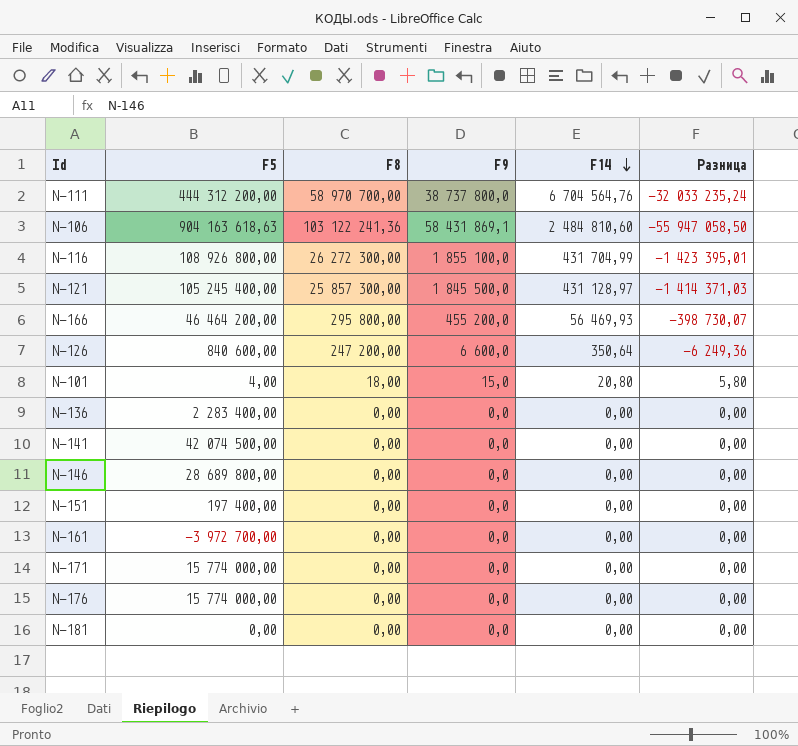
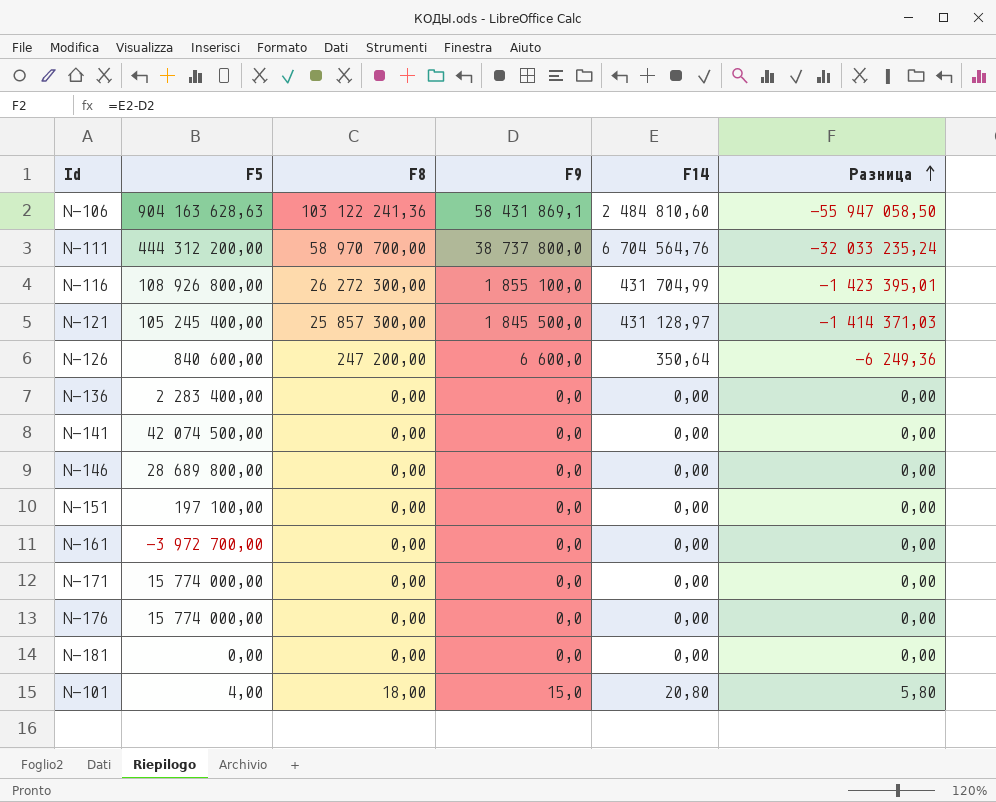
row order: F14 descending -> Разница ascending
row N-166: 46 464 200,00 | 295 800,00 | 455 200,0 | 56 469,93 | -398 730,07 -> none
N-106 | F5: 904 163 618,63 -> 904 163 628,63
N-151 | F5: 197 400,00 -> 197 100,00

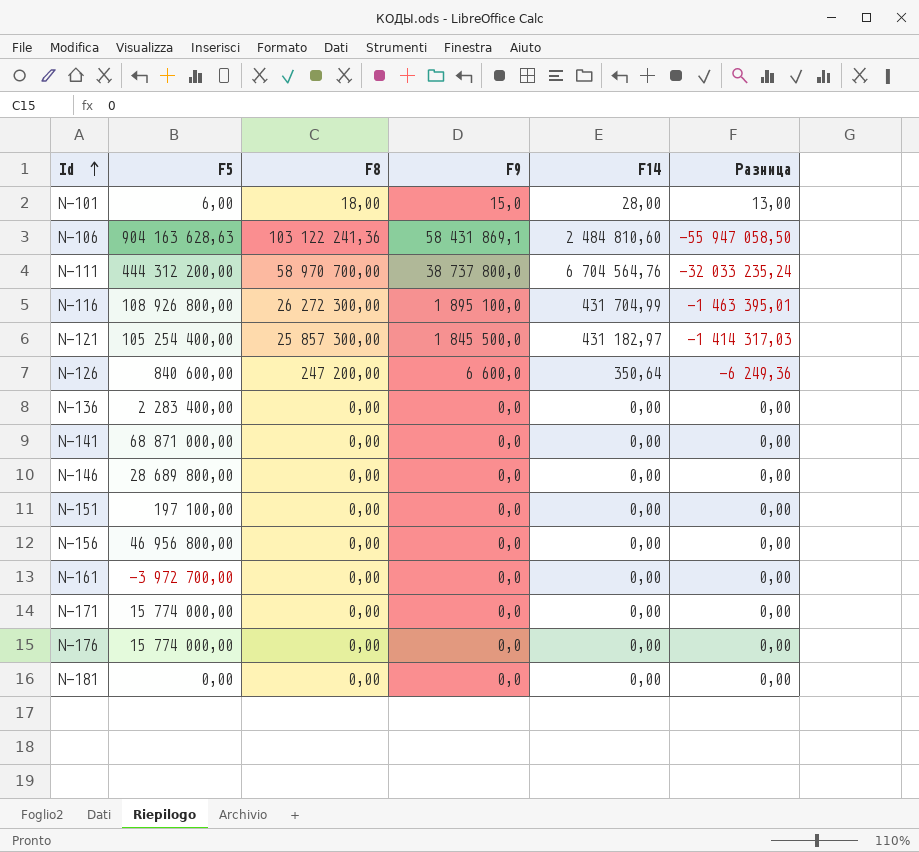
row order: Разница ascending -> Id ascending
N-101 | F5: 4,00 -> 6,00
N-101 | F14: 20,80 -> 28,00
N-101 | Разница: 5,80 -> 13,00
N-116 | F9: 1 855 100,0 -> 1 895 100,0
N-116 | Разница: -1 423 395,01 -> -1 463 395,01
N-121 | F5: 105 245 400,00 -> 105 254 400,00
N-121 | F14: 431 128,97 -> 431 182,97
N-121 | Разница: -1 414 371,03 -> -1 414 317,03
N-141 | F5: 42 074 500,00 -> 68 871 000,00
row N-156: none -> 46 956 800,00 | 0,00 | 0,0 | 0,00 | 0,00

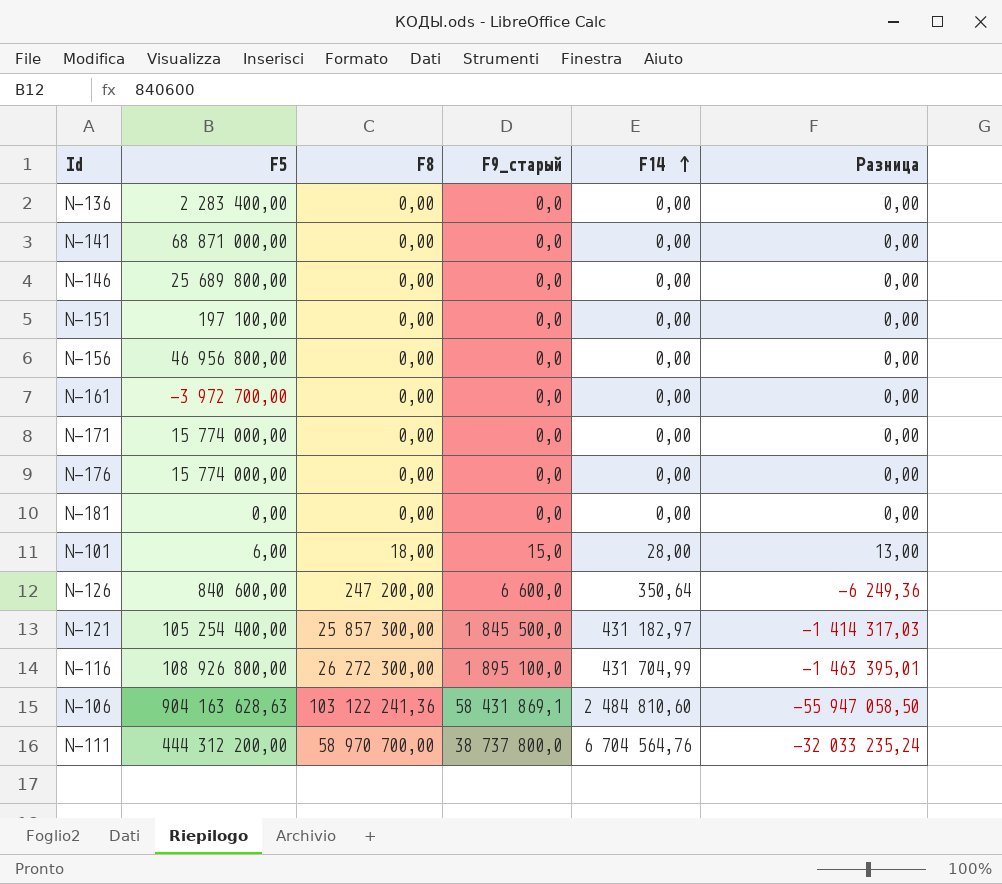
row order: Id ascending -> F14 ascending
column name: F9 -> F9_старый
N-146 | F5: 28 689 800,00 -> 25 689 800,00

